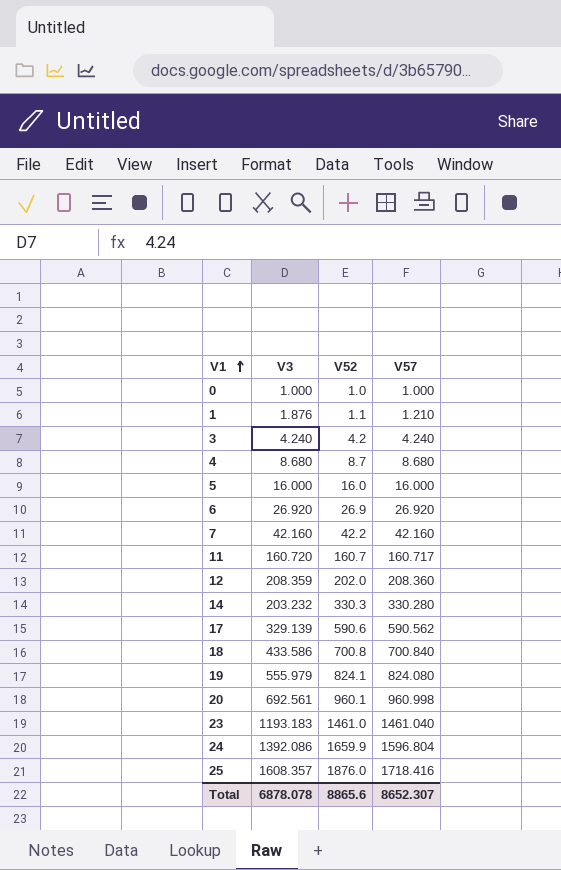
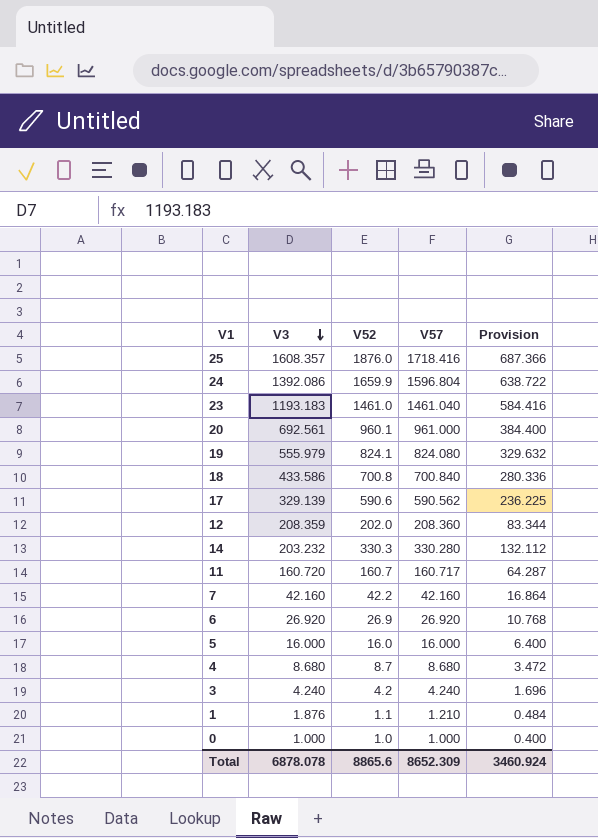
row order: V1 ascending -> V3 descending
column Provision | formula: none -> [V57] * 0.4
20 | V57: 960.998 -> 961.000
Total | V57: 8652.307 -> 8652.309

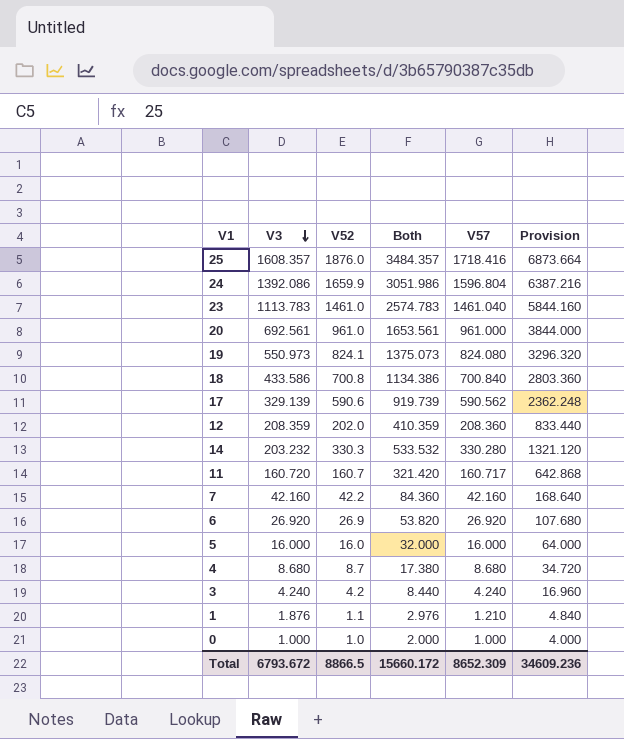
column Both | formula: none -> [V3] + [V52]
column Provision | formula: [V57] * 0.4 -> [V57] * 4
23 | V3: 1193.183 -> 1113.783
20 | V52: 960.1 -> 961.0
19 | V3: 555.979 -> 550.973
Total | V3: 6878.078 -> 6793.672
Total | V52: 8865.6 -> 8866.5
Total | Provision: 3460.924 -> 34609.236

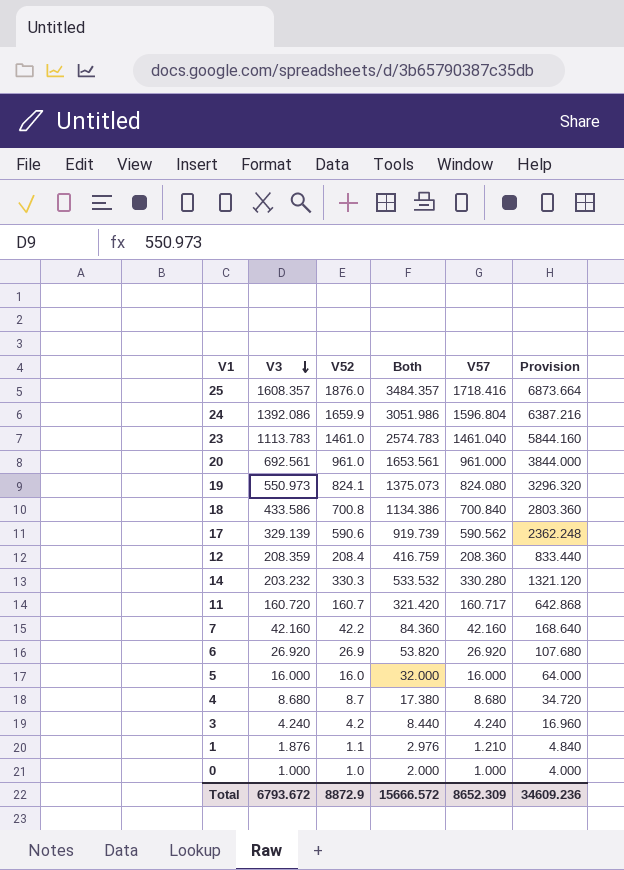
12 | V52: 202.0 -> 208.4
12 | Both: 410.359 -> 416.759
Total | V52: 8866.5 -> 8872.9
Total | Both: 15660.172 -> 15666.572

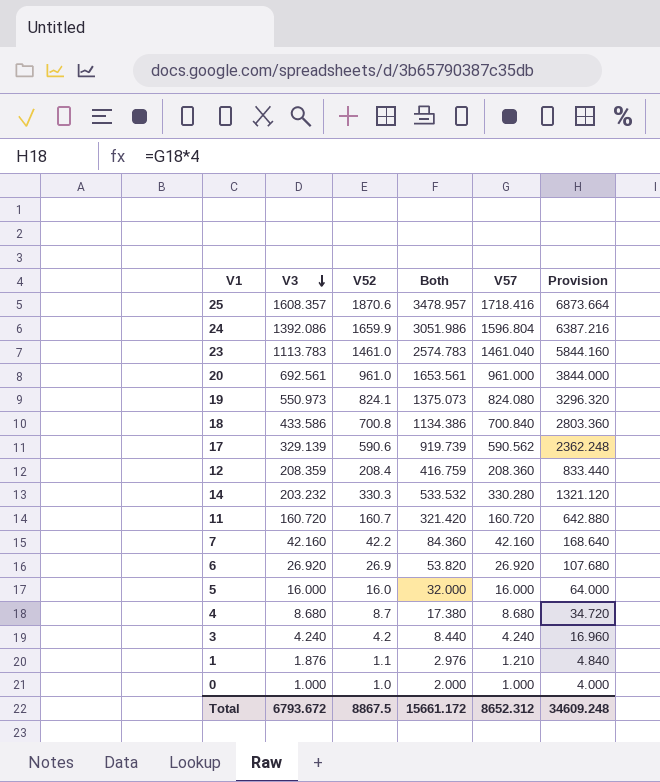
25 | V52: 1876.0 -> 1870.6
25 | Both: 3484.357 -> 3478.957
11 | V57: 160.717 -> 160.720
11 | Provision: 642.868 -> 642.880
Total | V52: 8872.9 -> 8867.5
Total | Both: 15666.572 -> 15661.172
Total | V57: 8652.309 -> 8652.312
Total | Provision: 34609.236 -> 34609.248

